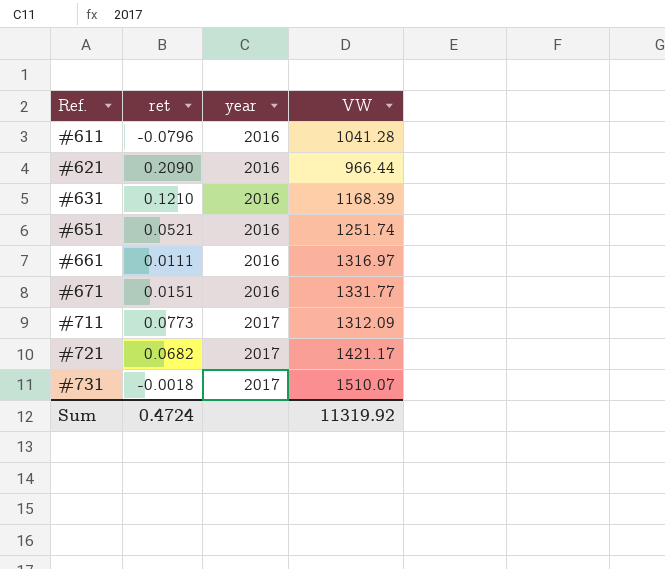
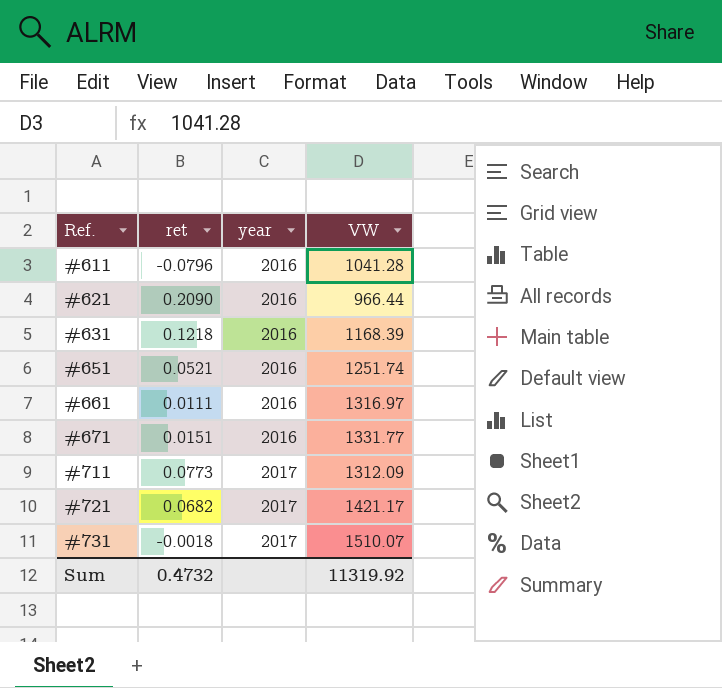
#631 | ret: 0.1210 -> 0.1218
Sum | ret: 0.4724 -> 0.4732

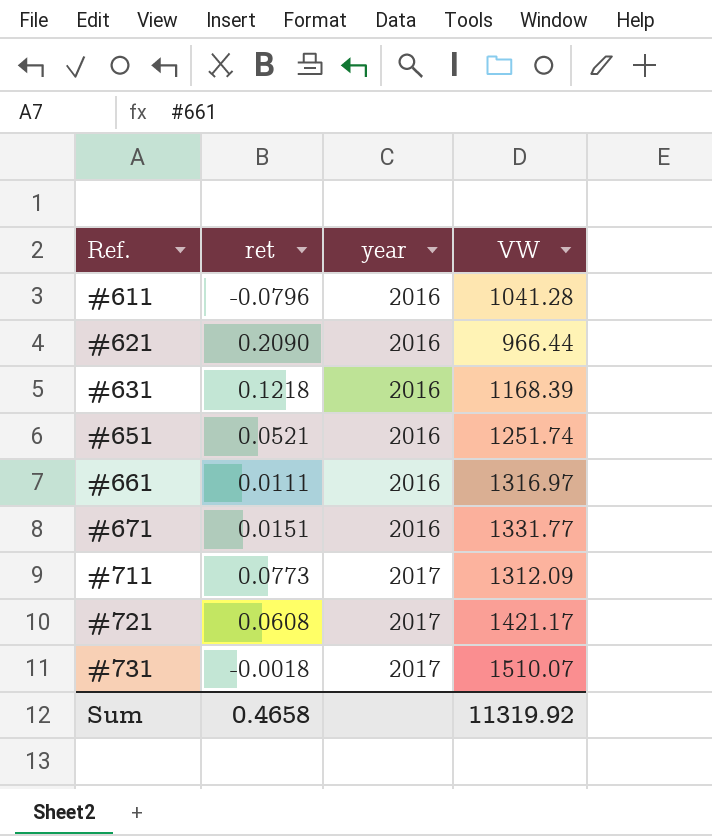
#721 | ret: 0.0682 -> 0.0608
Sum | ret: 0.4732 -> 0.4658

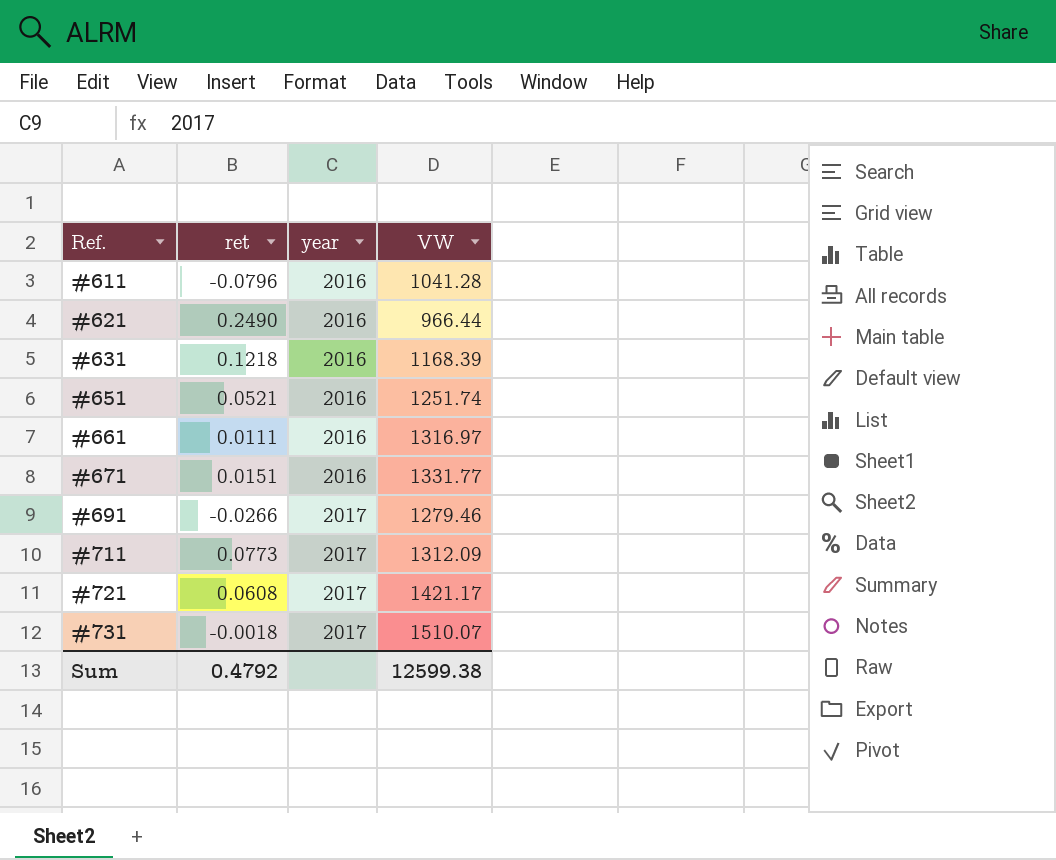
#621 | ret: 0.2090 -> 0.2490
row #691: none -> -0.0266 | 2017 | 1279.46
Sum | ret: 0.4658 -> 0.4792
Sum | VW: 11319.92 -> 12599.38

